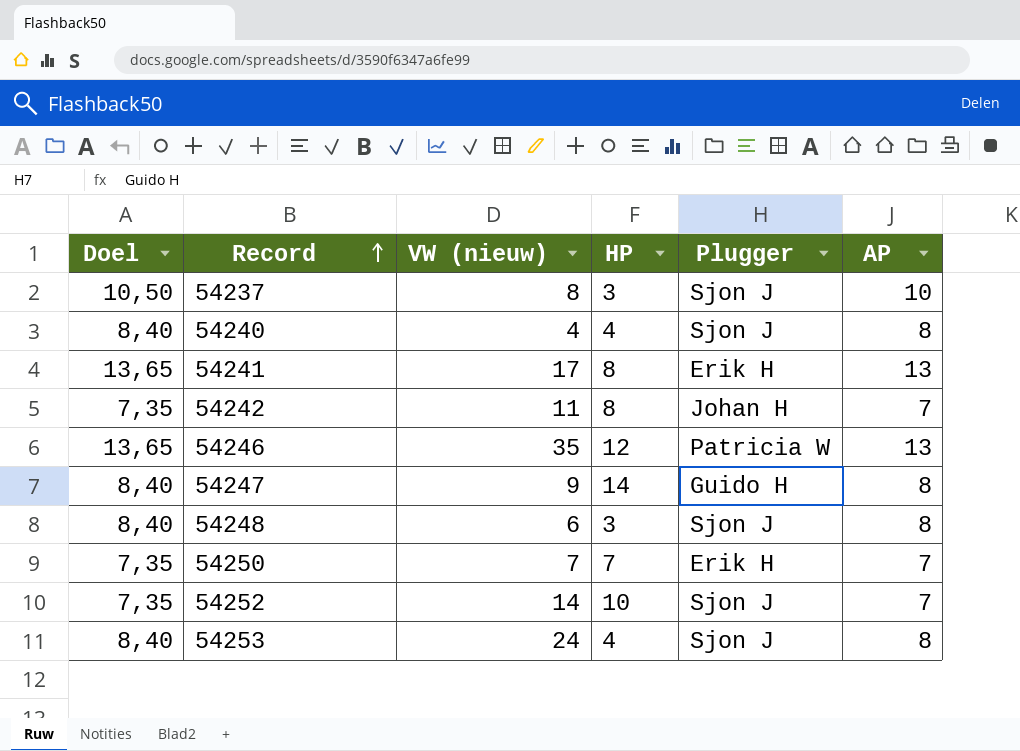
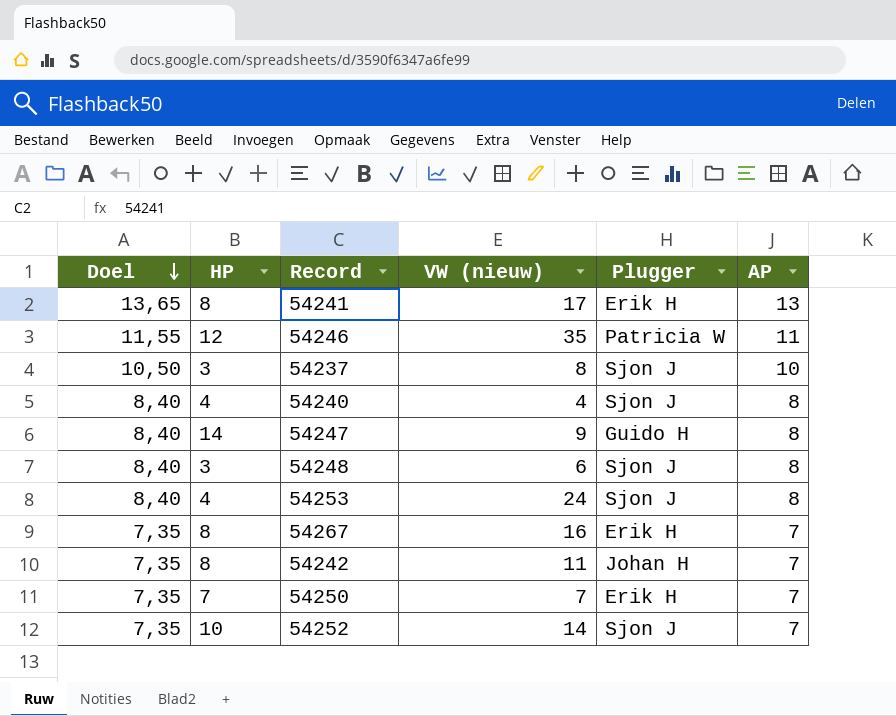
row order: Record ascending -> Doel descending
column HP | position: 4 -> 2
54246 | Doel: 13,65 -> 11,55
54246 | AP: 13 -> 11
row 54267: none -> 7,35 | 8 | 16 | Erik H | 7

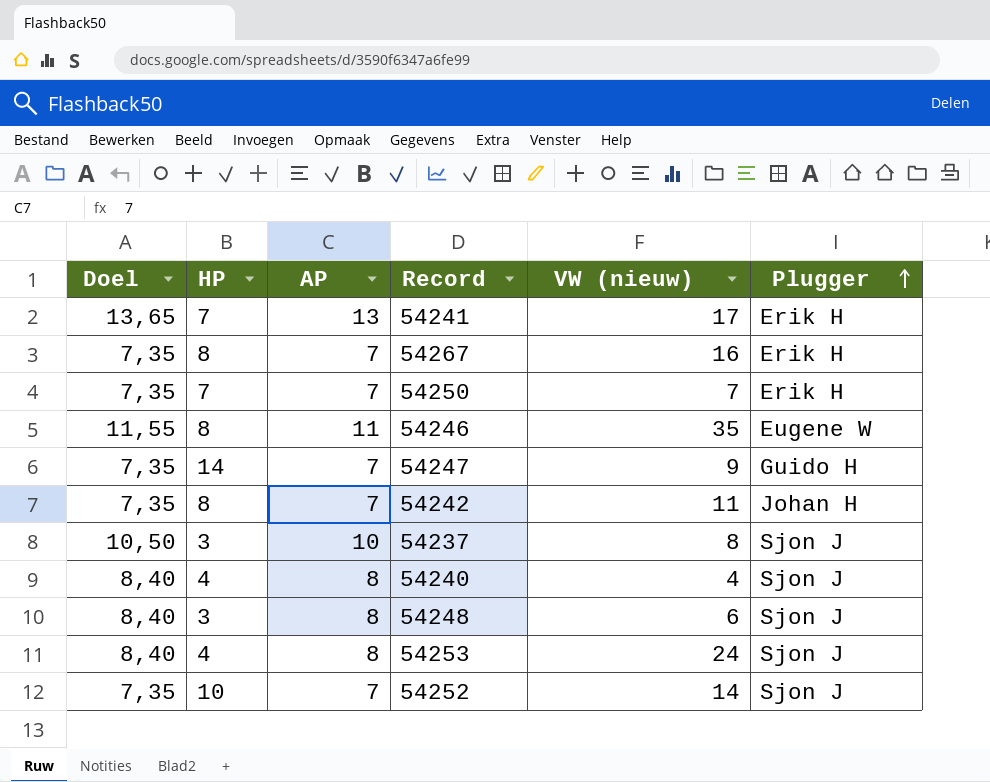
row order: Doel descending -> Plugger ascending
column AP | position: 6 -> 3
54241 | HP: 8 -> 7
54246 | HP: 12 -> 8
54246 | Plugger: Patricia W -> Eugene W
54247 | Doel: 8,40 -> 7,35
54247 | AP: 8 -> 7

